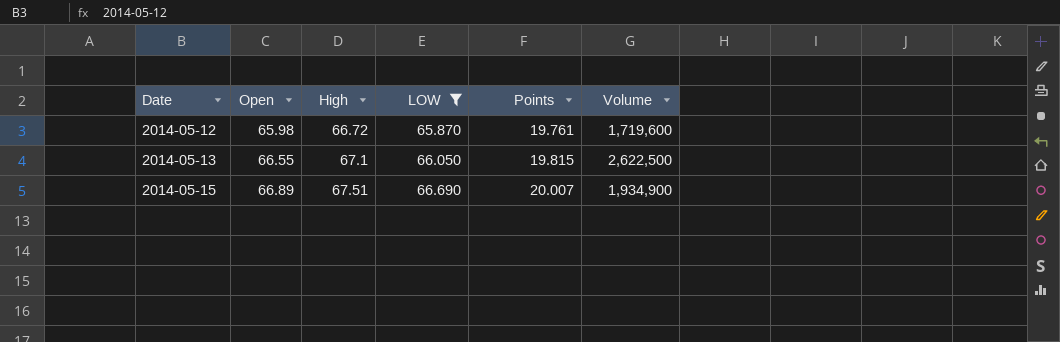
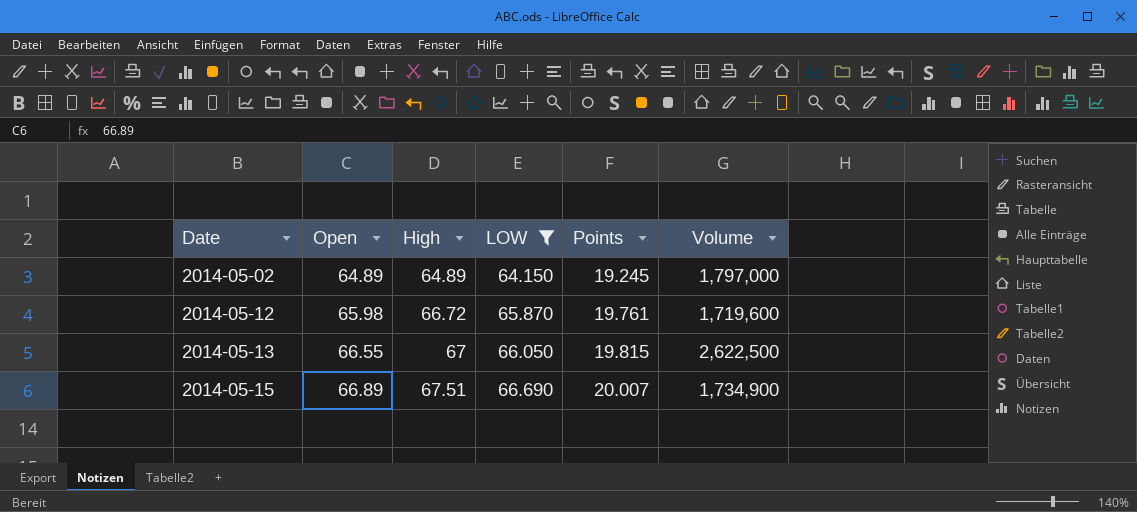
row 2014-05-02: none -> 64.89 | 64.89 | 64.150 | 19.245 | 1,797,000
2014-05-13 | High: 67.1 -> 67
2014-05-15 | Volume: 1,934,900 -> 1,734,900

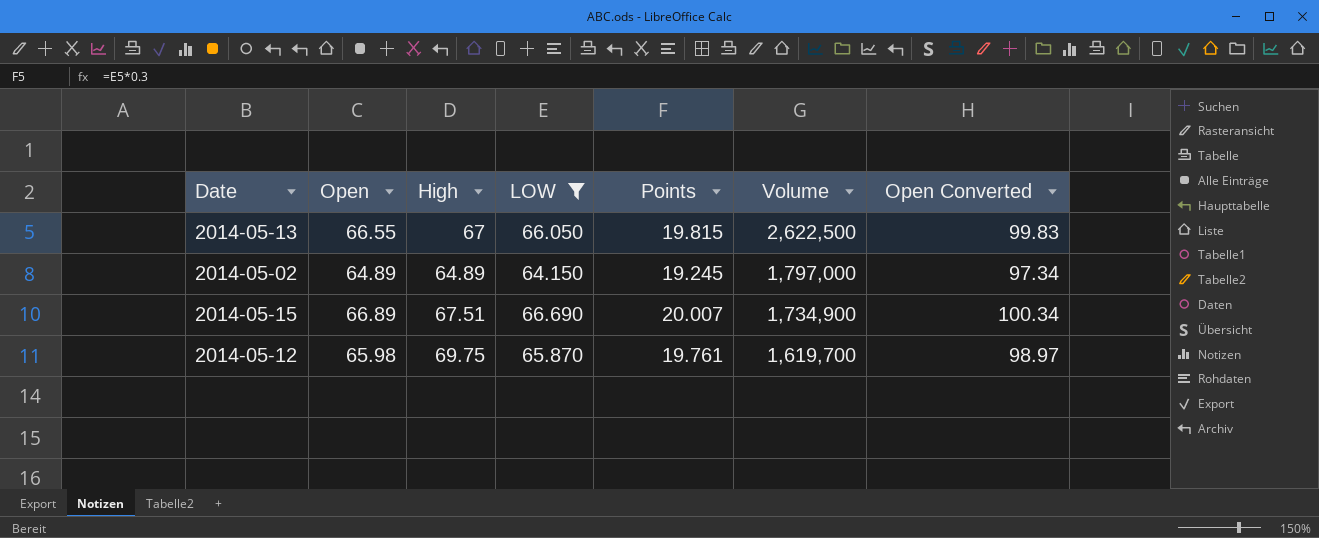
row order: Date ascending -> Volume descending
column Open Converted | formula: none -> [Open] * 1.5
2014-05-12 | High: 66.72 -> 69.75
2014-05-12 | Volume: 1,719,600 -> 1,619,700

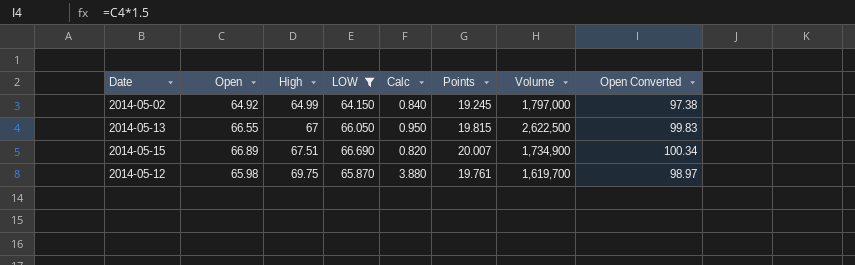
row order: Volume descending -> High ascending
column Calc | formula: none -> [High] - [LOW]
2014-05-02 | Open: 64.89 -> 64.92
2014-05-02 | High: 64.89 -> 64.99
2014-05-02 | Open Converted: 97.34 -> 97.38

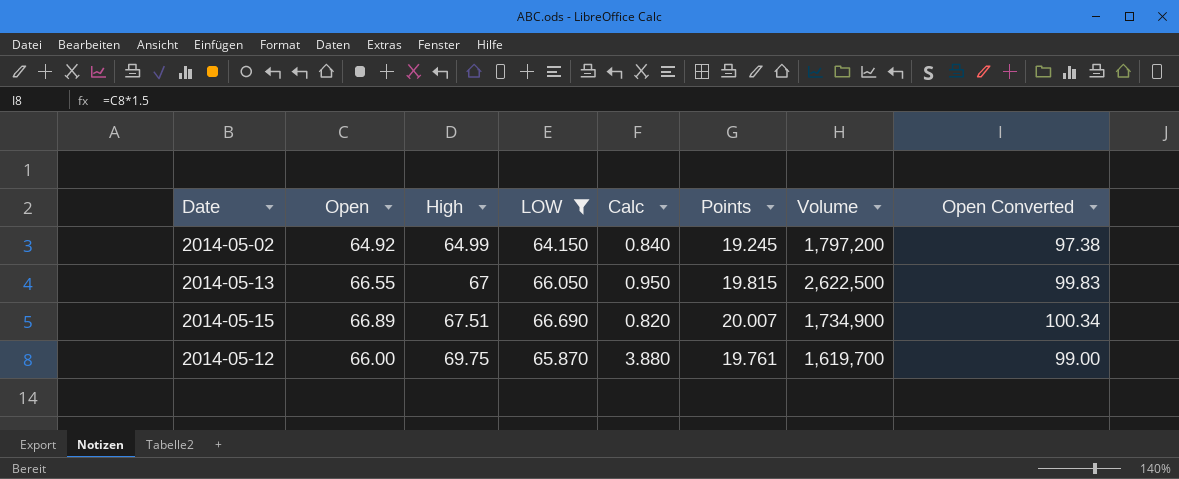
2014-05-02 | Volume: 1,797,000 -> 1,797,200
2014-05-12 | Open: 65.98 -> 66.00
2014-05-12 | Open Converted: 98.97 -> 99.00

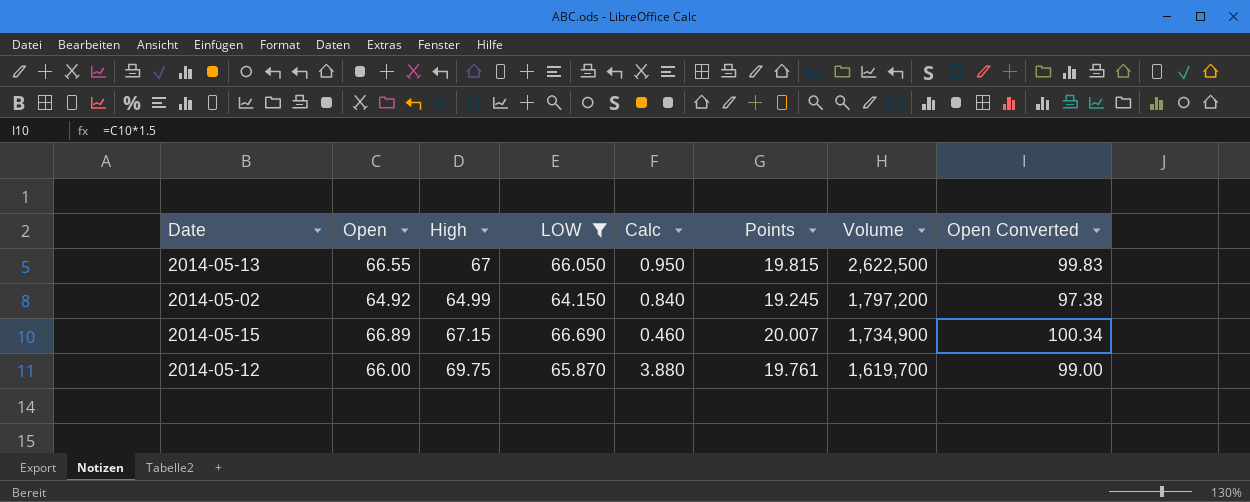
row order: High ascending -> Volume descending
2014-05-15 | High: 67.51 -> 67.15
2014-05-15 | Calc: 0.820 -> 0.460

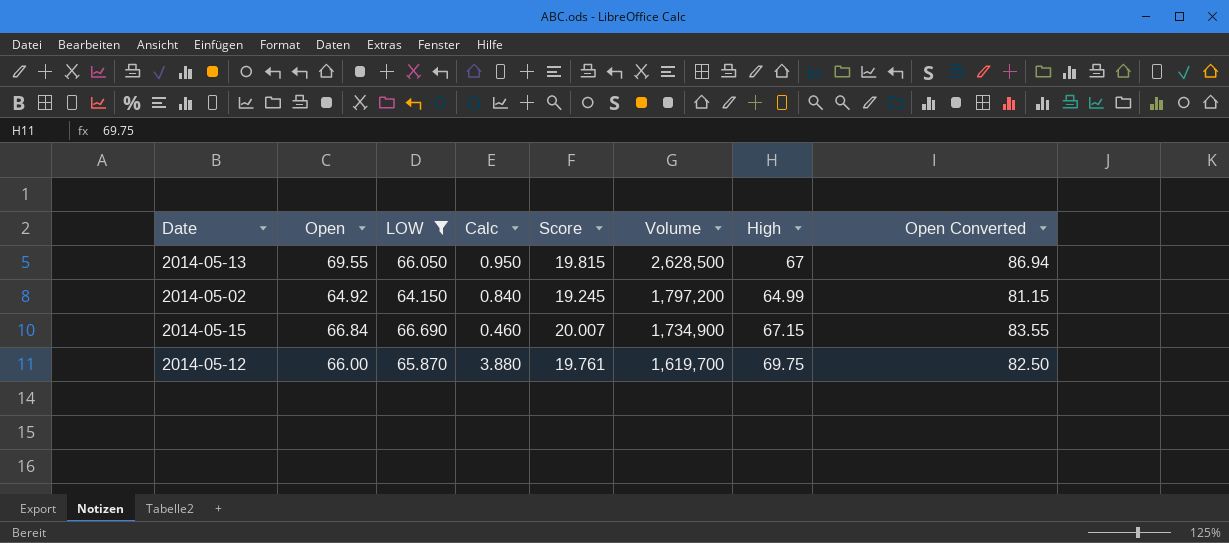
column name: Points -> Score
column High | position: 3 -> 7
column Open Converted | formula: [Open] * 1.5 -> [Open] * 1.25
2014-05-13 | Open: 66.55 -> 69.55
2014-05-13 | Volume: 2,622,500 -> 2,628,500
2014-05-15 | Open: 66.89 -> 66.84

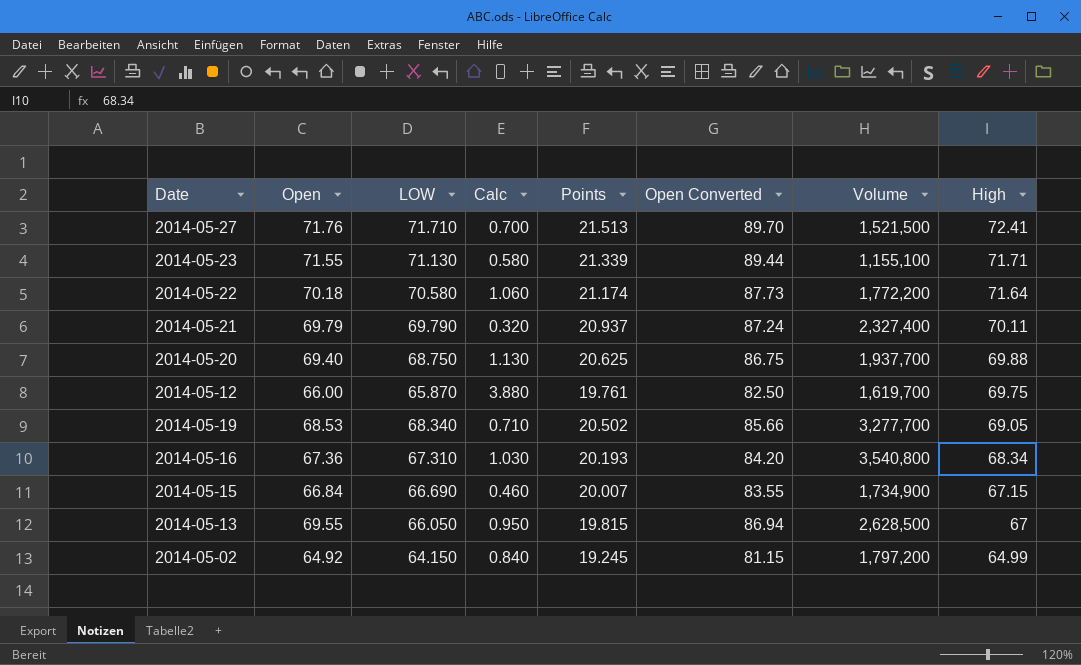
filter: LOW <= 66.690 -> none
row order: Volume descending -> High descending
column name: Score -> Points
column Open Converted | position: 8 -> 6

